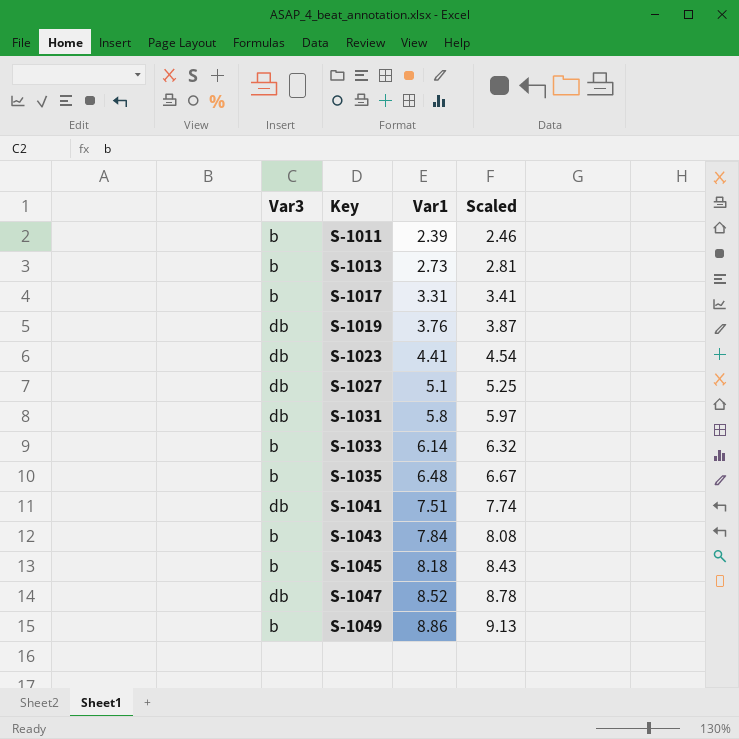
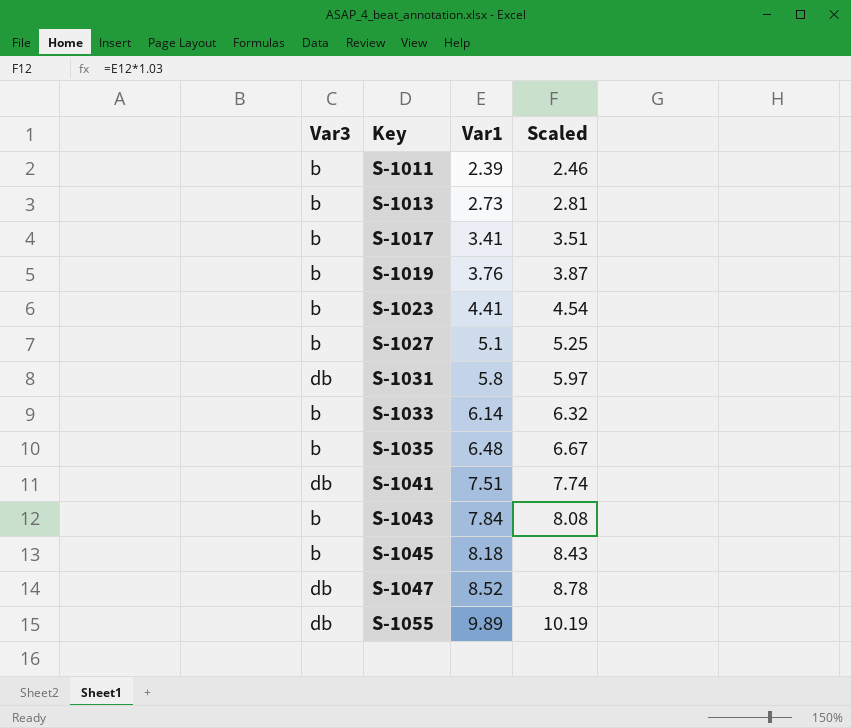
row S-1049: b | 8.86 | 9.13 -> none
S-1017 | Var1: 3.31 -> 3.41
S-1017 | Scaled: 3.41 -> 3.51
S-1019 | Var3: db -> b
S-1023 | Var3: db -> b
S-1027 | Var3: db -> b
row S-1055: none -> db | 9.89 | 10.19

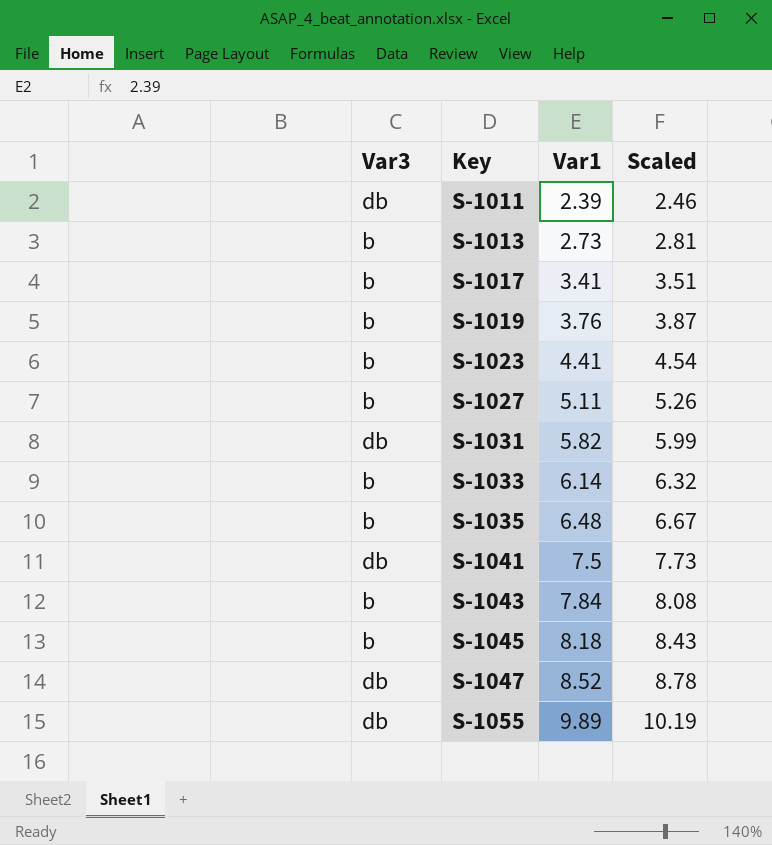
S-1011 | Var3: b -> db
S-1027 | Var1: 5.1 -> 5.11
S-1027 | Scaled: 5.25 -> 5.26
S-1031 | Var1: 5.8 -> 5.82
S-1031 | Scaled: 5.97 -> 5.99
S-1041 | Var1: 7.51 -> 7.5
S-1041 | Scaled: 7.74 -> 7.73

